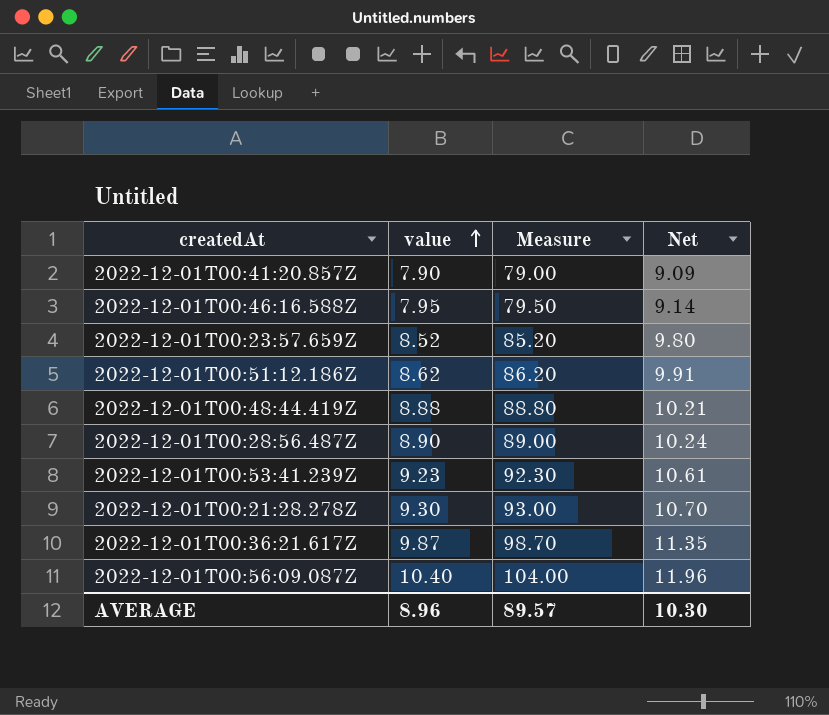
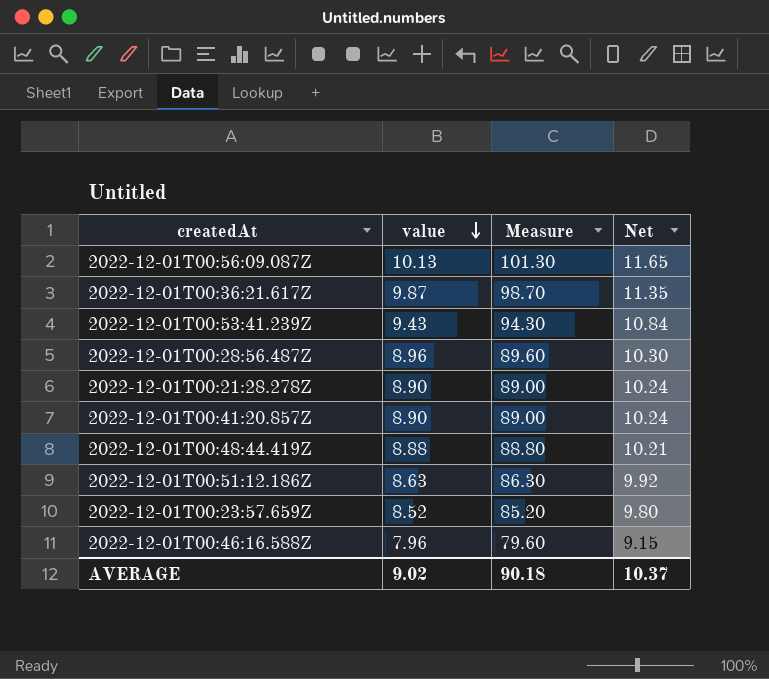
row order: value ascending -> value descending
2022-12-01T00:56:09.087Z | value: 10.40 -> 10.13
2022-12-01T00:56:09.087Z | Measure: 104.00 -> 101.30
2022-12-01T00:56:09.087Z | Net: 11.96 -> 11.65
2022-12-01T00:53:41.239Z | value: 9.23 -> 9.43
2022-12-01T00:53:41.239Z | Measure: 92.30 -> 94.30
2022-12-01T00:53:41.239Z | Net: 10.61 -> 10.84
2022-12-01T00:28:56.487Z | value: 8.90 -> 8.96
2022-12-01T00:28:56.487Z | Measure: 89.00 -> 89.60
2022-12-01T00:28:56.487Z | Net: 10.24 -> 10.30
2022-12-01T00:21:28.278Z | value: 9.30 -> 8.90
2022-12-01T00:21:28.278Z | Measure: 93.00 -> 89.00
2022-12-01T00:21:28.278Z | Net: 10.70 -> 10.24
2022-12-01T00:41:20.857Z | value: 7.90 -> 8.90
2022-12-01T00:41:20.857Z | Measure: 79.00 -> 89.00
2022-12-01T00:41:20.857Z | Net: 9.09 -> 10.24
2022-12-01T00:51:12.186Z | value: 8.62 -> 8.63
2022-12-01T00:51:12.186Z | Measure: 86.20 -> 86.30
2022-12-01T00:51:12.186Z | Net: 9.91 -> 9.92
2022-12-01T00:46:16.588Z | value: 7.95 -> 7.96
2022-12-01T00:46:16.588Z | Measure: 79.50 -> 79.60
2022-12-01T00:46:16.588Z | Net: 9.14 -> 9.15
AVERAGE | value: 8.96 -> 9.02
AVERAGE | Measure: 89.57 -> 90.18
AVERAGE | Net: 10.30 -> 10.37

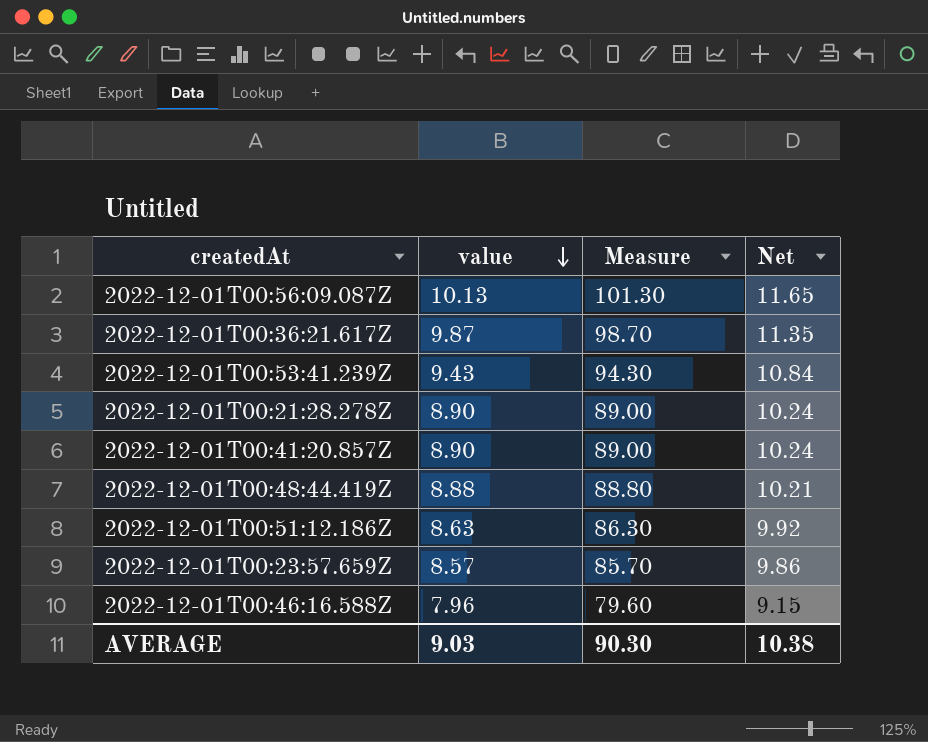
row 2022-12-01T00:28:56.487Z: 8.96 | 89.60 | 10.30 -> none
2022-12-01T00:23:57.659Z | value: 8.52 -> 8.57
2022-12-01T00:23:57.659Z | Measure: 85.20 -> 85.70
2022-12-01T00:23:57.659Z | Net: 9.80 -> 9.86
AVERAGE | value: 9.02 -> 9.03
AVERAGE | Measure: 90.18 -> 90.30
AVERAGE | Net: 10.37 -> 10.38

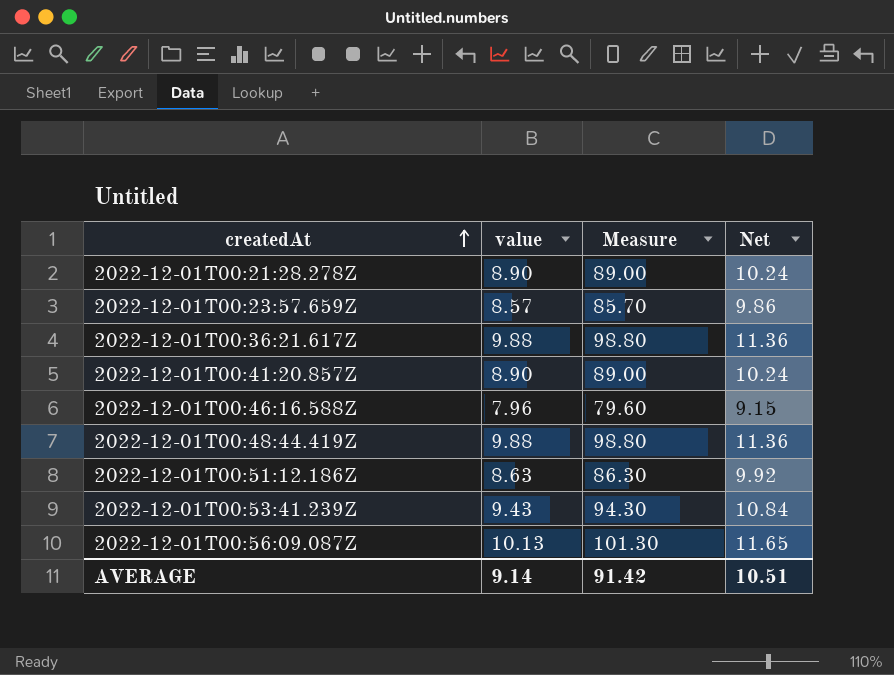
row order: value descending -> createdAt ascending
2022-12-01T00:36:21.617Z | value: 9.87 -> 9.88
2022-12-01T00:36:21.617Z | Measure: 98.70 -> 98.80
2022-12-01T00:36:21.617Z | Net: 11.35 -> 11.36
2022-12-01T00:48:44.419Z | value: 8.88 -> 9.88
2022-12-01T00:48:44.419Z | Measure: 88.80 -> 98.80
2022-12-01T00:48:44.419Z | Net: 10.21 -> 11.36
AVERAGE | value: 9.03 -> 9.14
AVERAGE | Measure: 90.30 -> 91.42
AVERAGE | Net: 10.38 -> 10.51

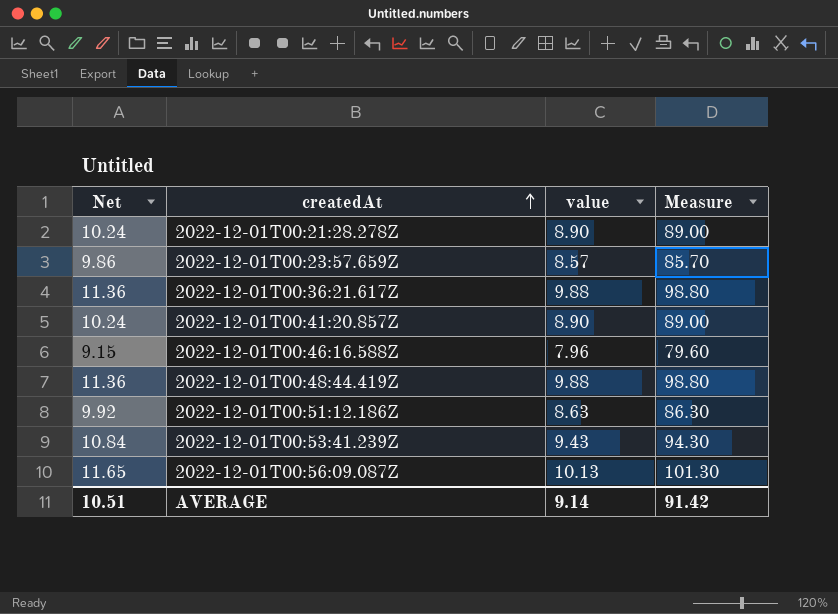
column Net | position: 4 -> 1

